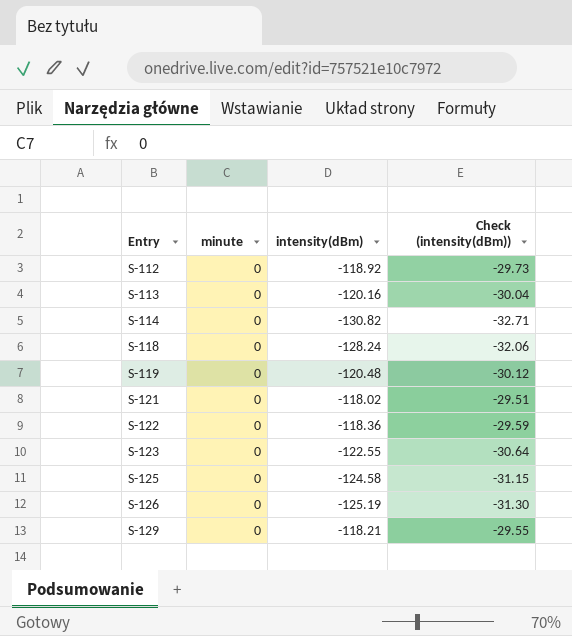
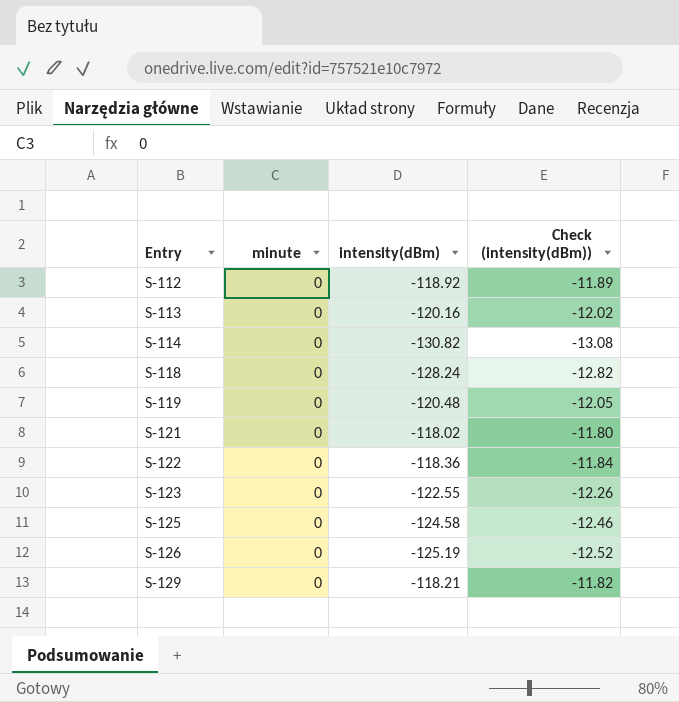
column Check (intensity(dBm)) | formula: [intensity(dBm)] * 0.25 -> [intensity(dBm)] * 0.1

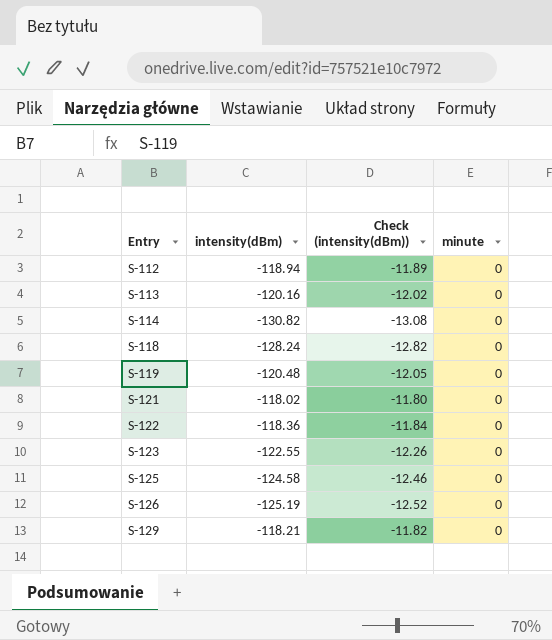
column minute | position: 2 -> 4
S-112 | intensity(dBm): -118.92 -> -118.94

